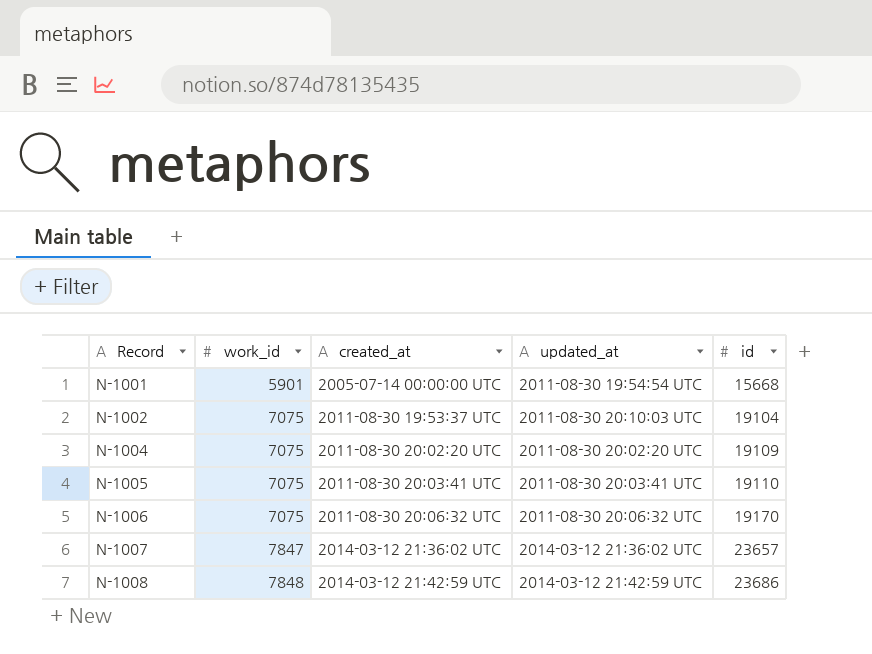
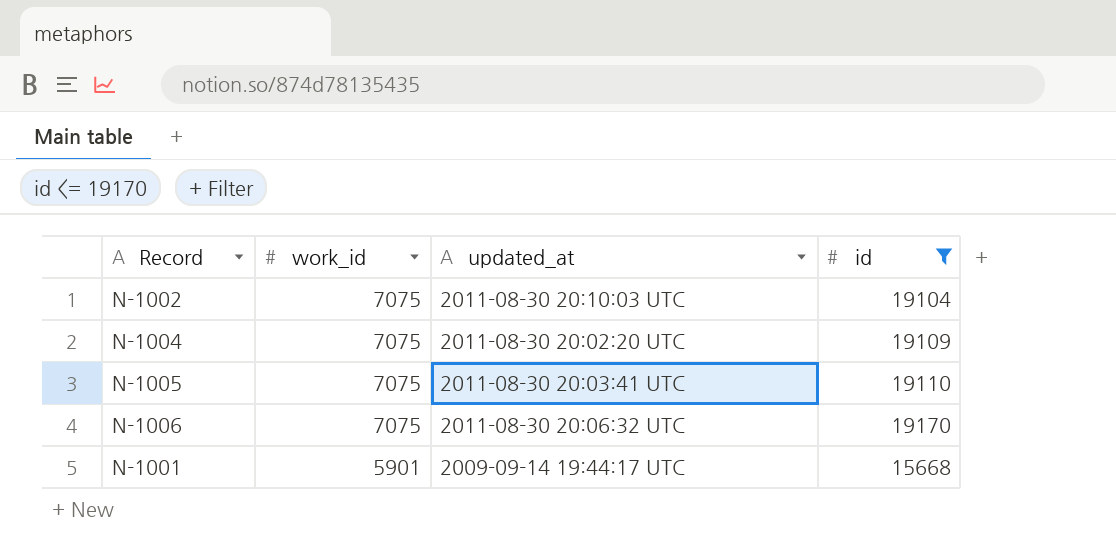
filter: none -> id <= 19170
row order: Record ascending -> work_id descending
column created_at | position: 3 -> none
N-1001 | updated_at: 2011-08-30 19:54:54 UTC -> 2009-09-14 19:44:17 UTC

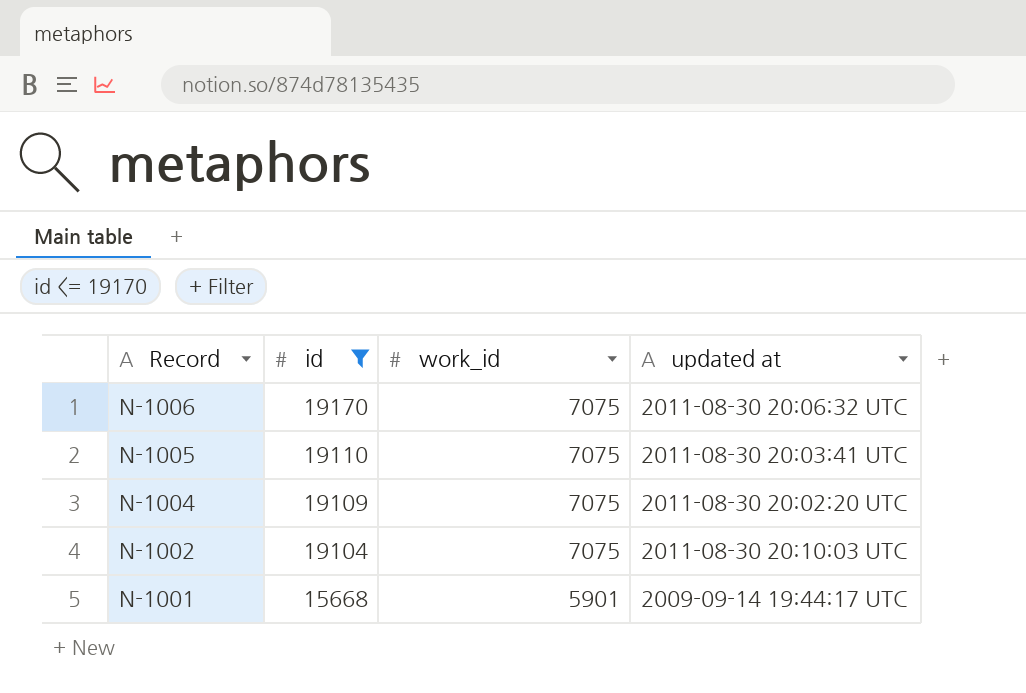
row order: work_id descending -> Record descending
column id | position: 4 -> 2
column name: updated_at -> updated at

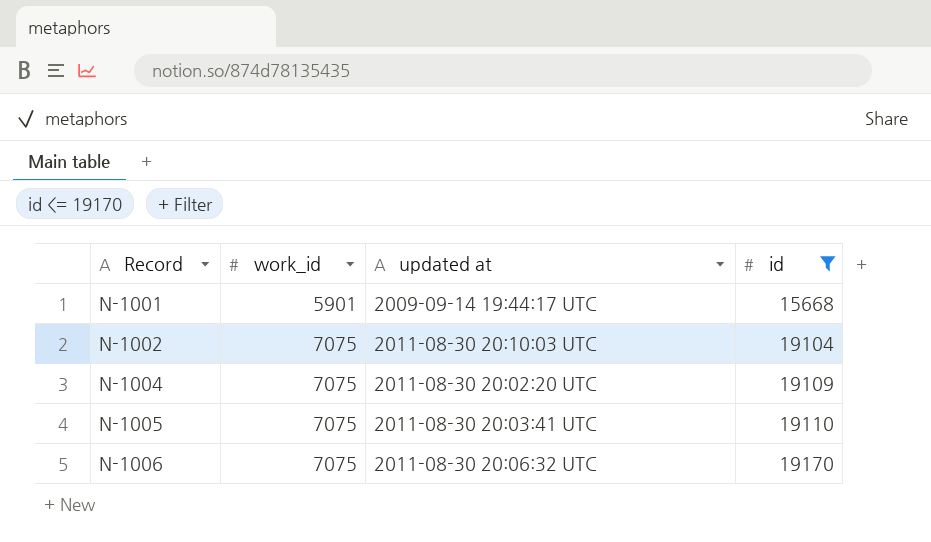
row order: Record descending -> Record ascending
column id | position: 2 -> 4

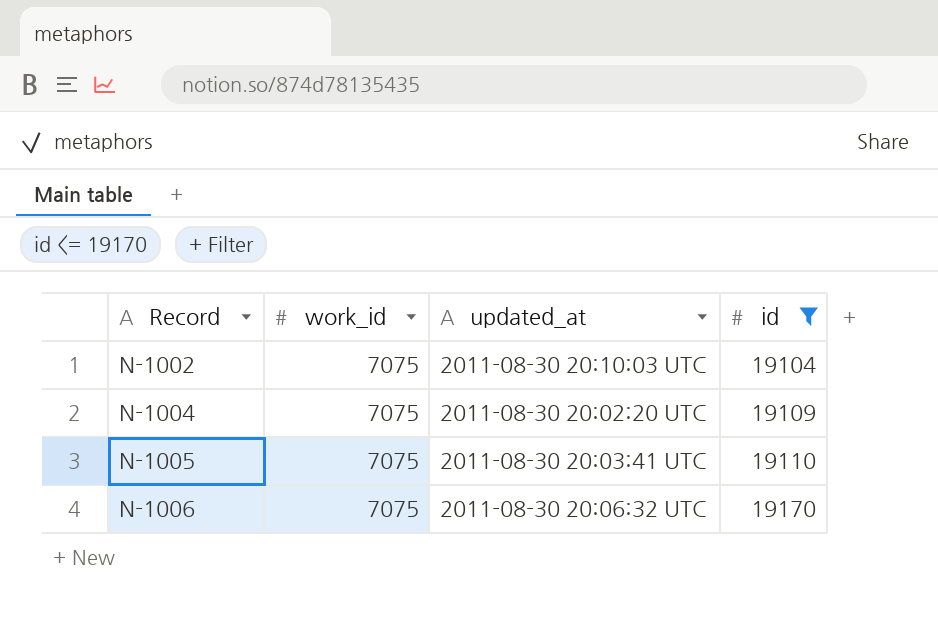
column name: updated at -> updated_at
row N-1001: 5901 | 2009-09-14 19:44:17 UTC | 15668 -> none

